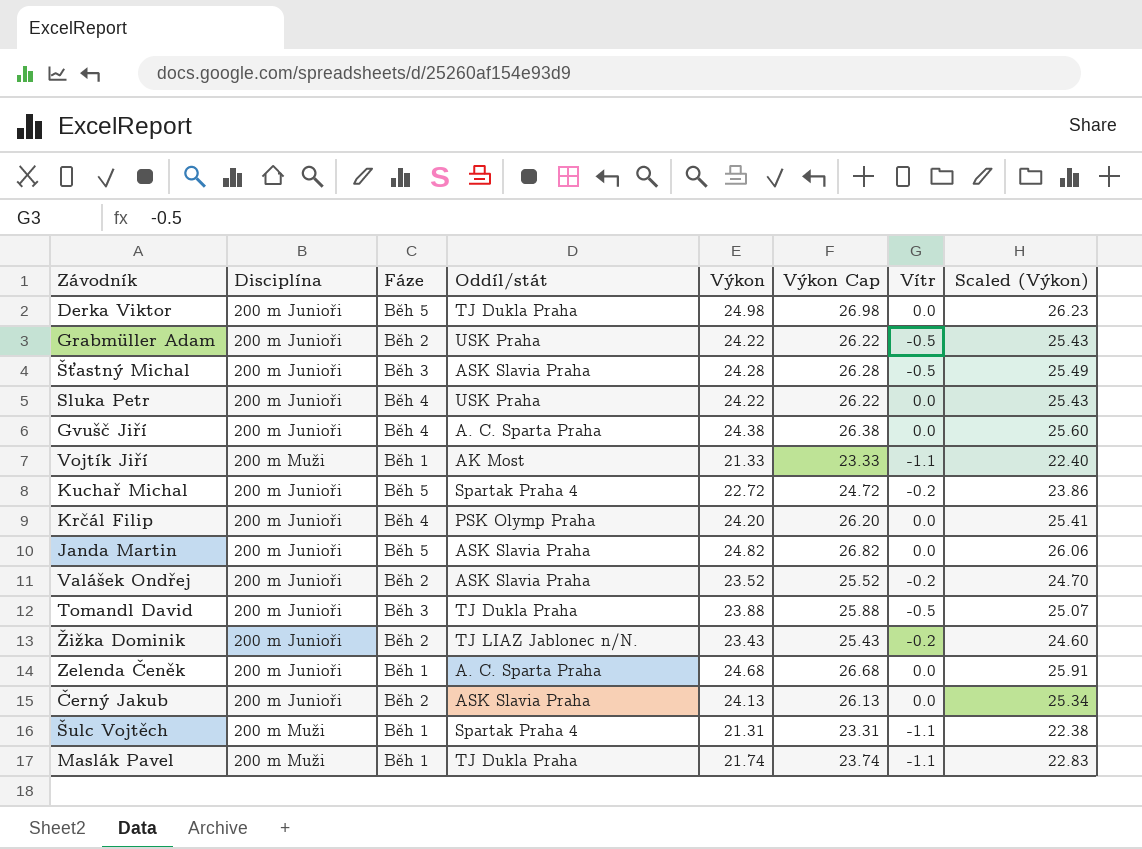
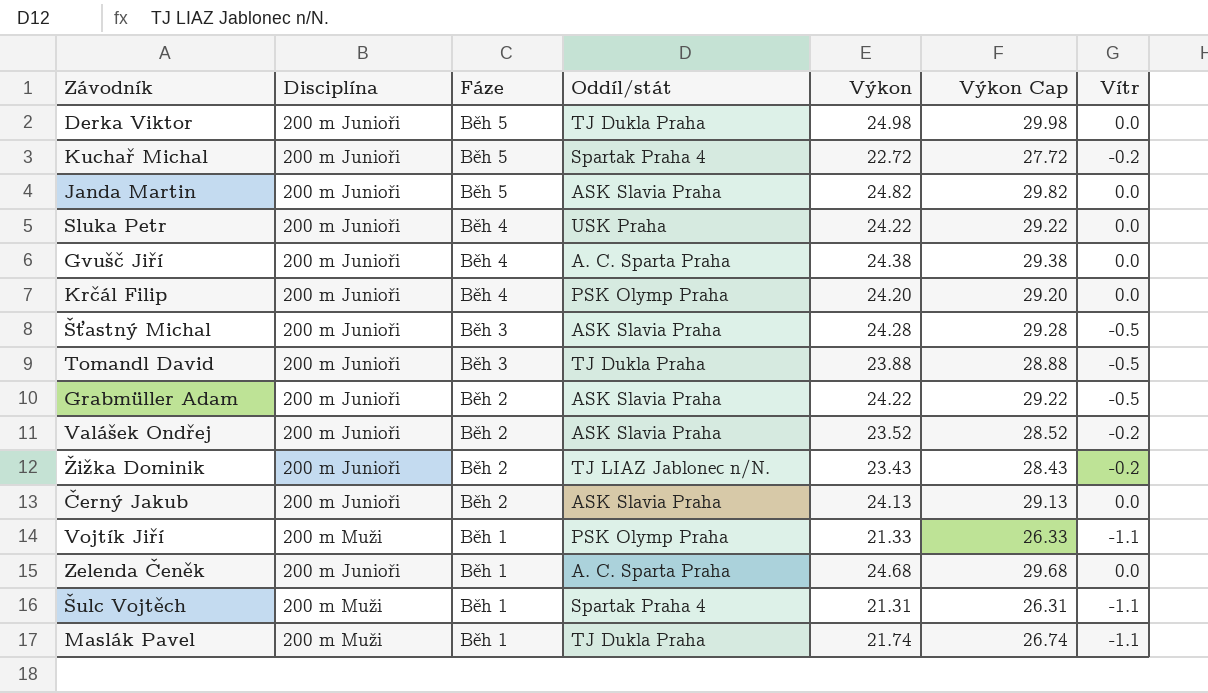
row order: none -> Fáze descending
column Scaled (Výkon) | formula: [Výkon] * 1.05 -> none
column Výkon Cap | formula: [Výkon] + 2 -> [Výkon] + 5
Grabmüller Adam | Oddíl/stát: USK Praha -> ASK Slavia Praha
Vojtík Jiří | Oddíl/stát: AK Most -> PSK Olymp Praha

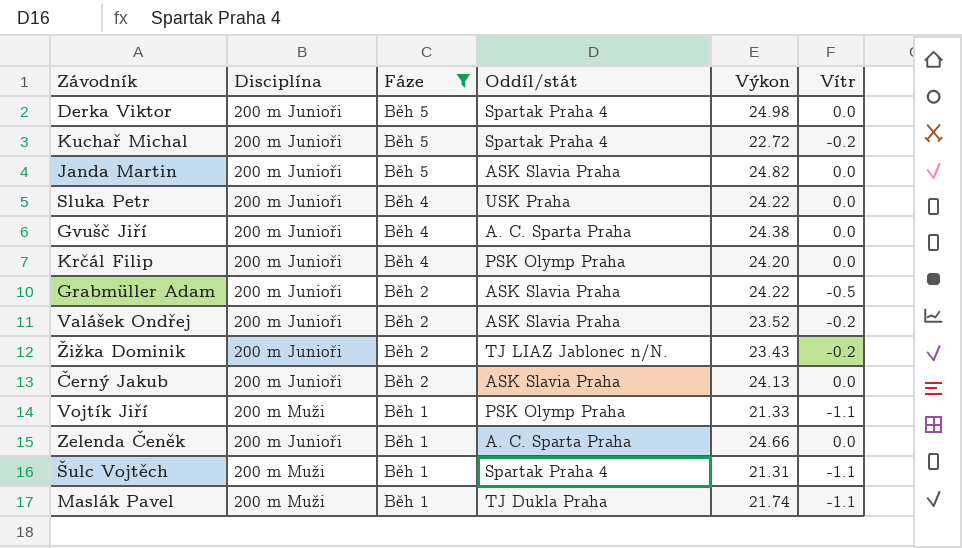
filter: none -> Fáze != Běh 3
column Výkon Cap | formula: [Výkon] + 5 -> none
Derka Viktor | Oddíl/stát: TJ Dukla Praha -> Spartak Praha 4
Zelenda Čeněk | Výkon: 24.68 -> 24.66

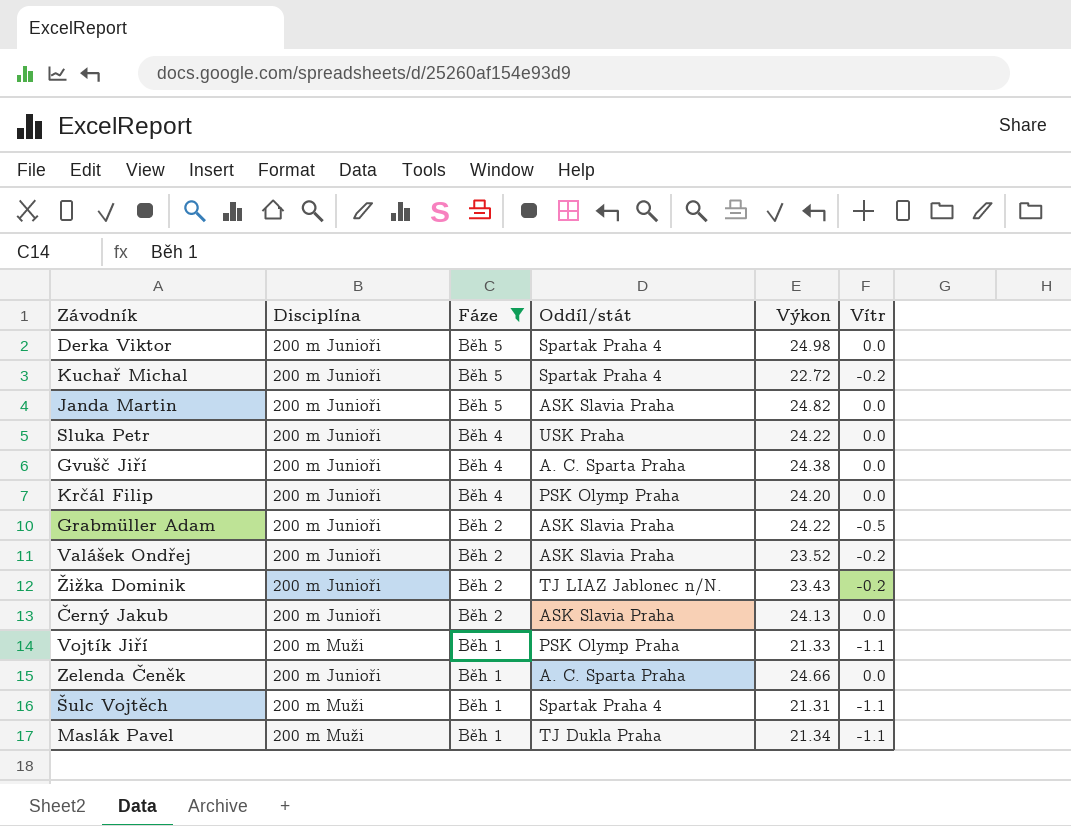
Maslák Pavel | Výkon: 21.74 -> 21.34

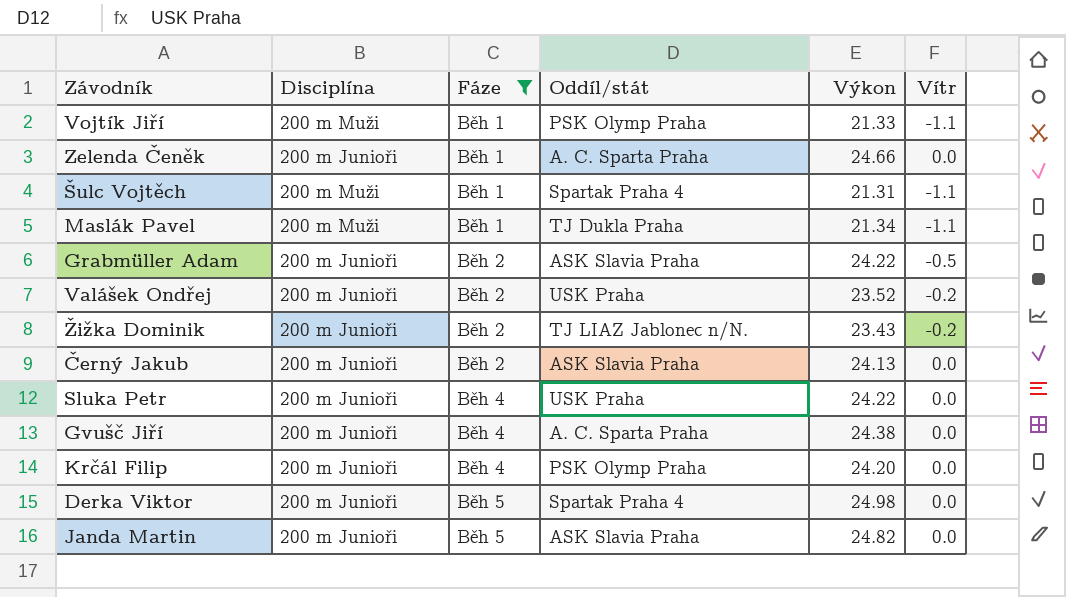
row order: Fáze descending -> Fáze ascending
row Kuchař Michal: 200 m Junioři | Běh 5 | Spartak Praha 4 | 22.72 | -0.2 -> none
Valášek Ondřej | Oddíl/stát: ASK Slavia Praha -> USK Praha

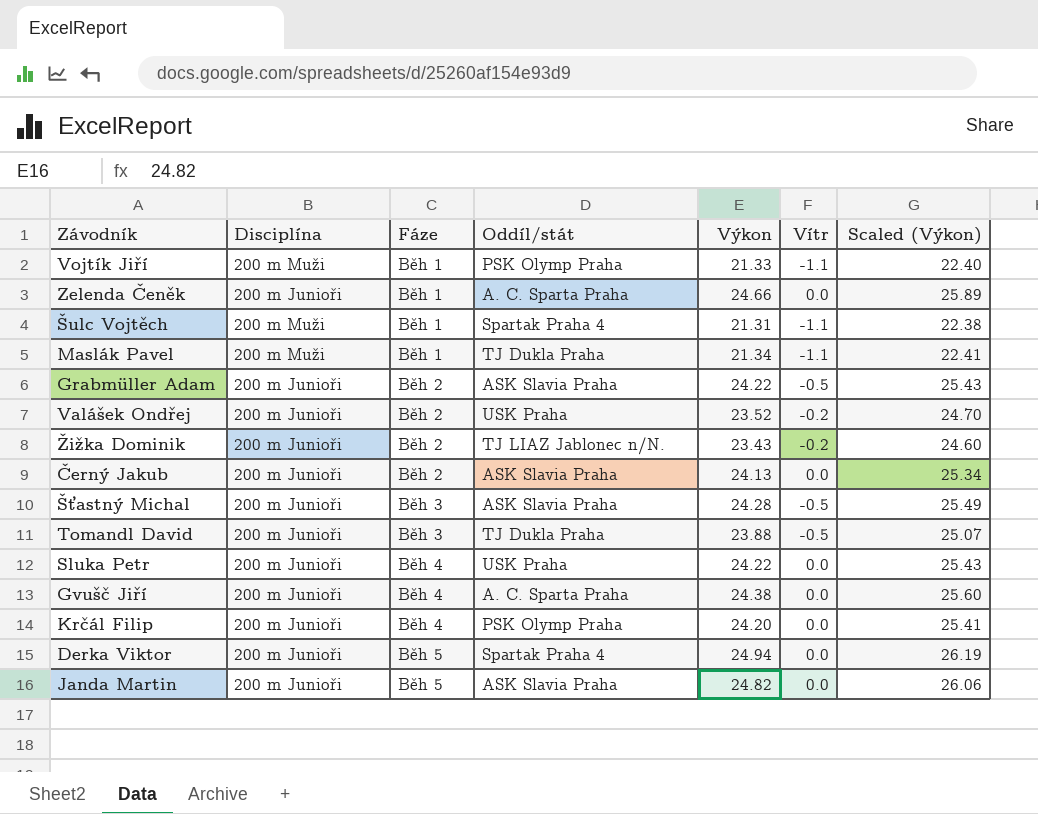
filter: Fáze != Běh 3 -> none
column Scaled (Výkon) | formula: none -> [Výkon] * 1.05
Derka Viktor | Výkon: 24.98 -> 24.94

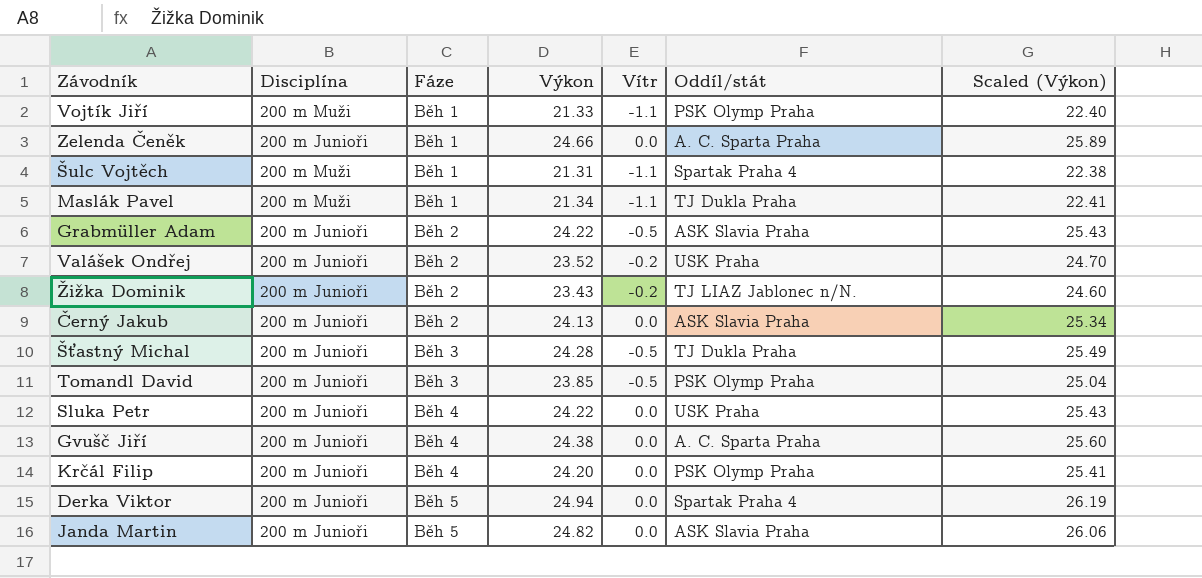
column Oddíl/stát | position: 4 -> 6
Šťastný Michal | Oddíl/stát: ASK Slavia Praha -> TJ Dukla Praha
Tomandl David | Výkon: 23.88 -> 23.85
Tomandl David | Oddíl/stát: TJ Dukla Praha -> PSK Olymp Praha
Tomandl David | Scaled (Výkon): 25.07 -> 25.04

